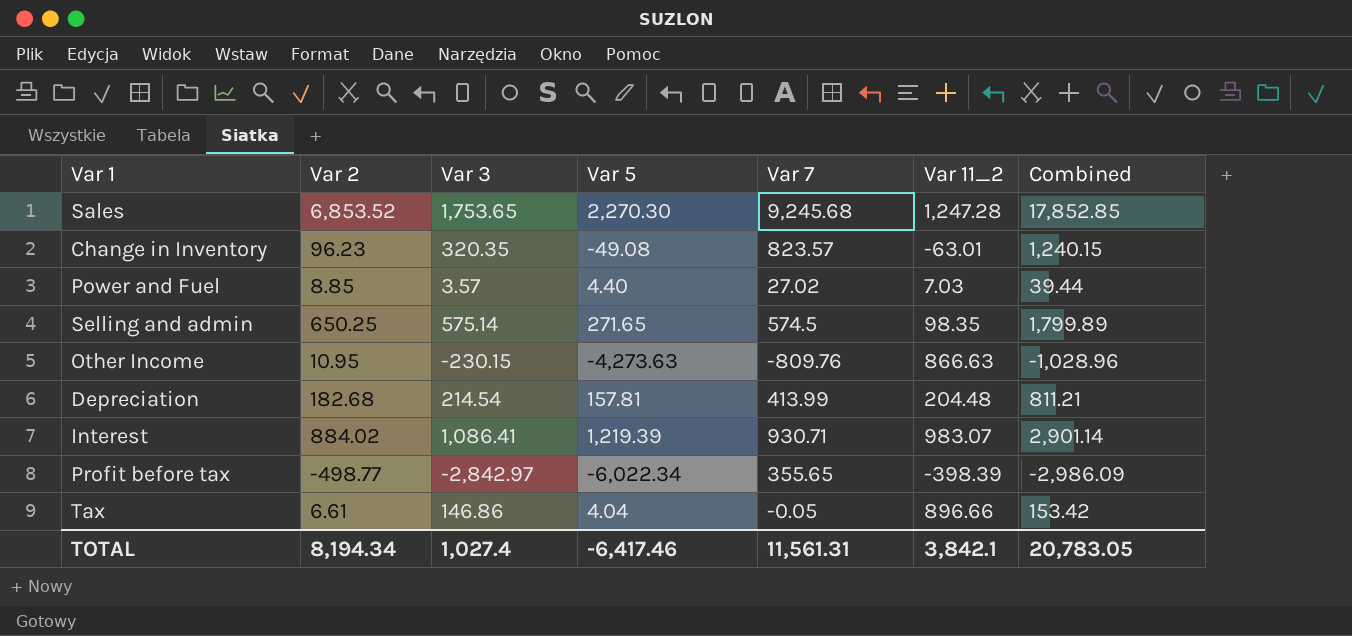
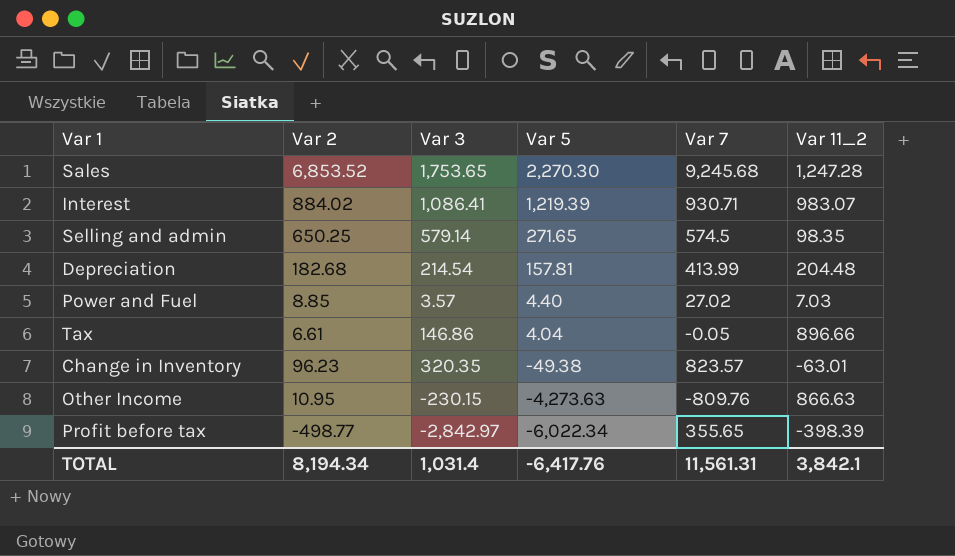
row order: none -> Var 5 descending
column Combined | formula: [Var 2] + [Var 3] + [Var 7] -> none
Selling and admin | Var 3: 575.14 -> 579.14
Change in Inventory | Var 5: -49.08 -> -49.38
TOTAL | Var 3: 1,027.4 -> 1,031.4
TOTAL | Var 5: -6,417.46 -> -6,417.76

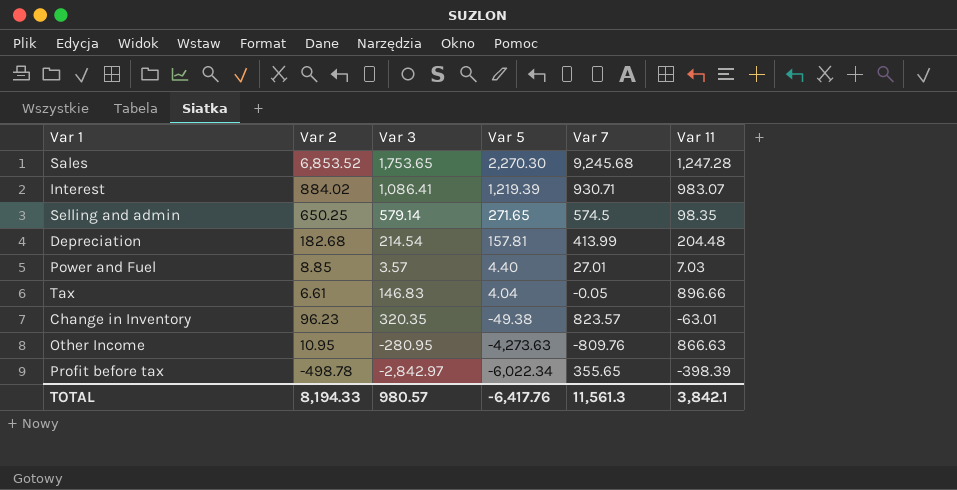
column name: Var 11_2 -> Var 11
Power and Fuel | Var 7: 27.02 -> 27.01
Tax | Var 3: 146.86 -> 146.83
Other Income | Var 3: -230.15 -> -280.95
Profit before tax | Var 2: -498.77 -> -498.78
TOTAL | Var 2: 8,194.34 -> 8,194.33
TOTAL | Var 3: 1,031.4 -> 980.57
TOTAL | Var 7: 11,561.31 -> 11,561.3

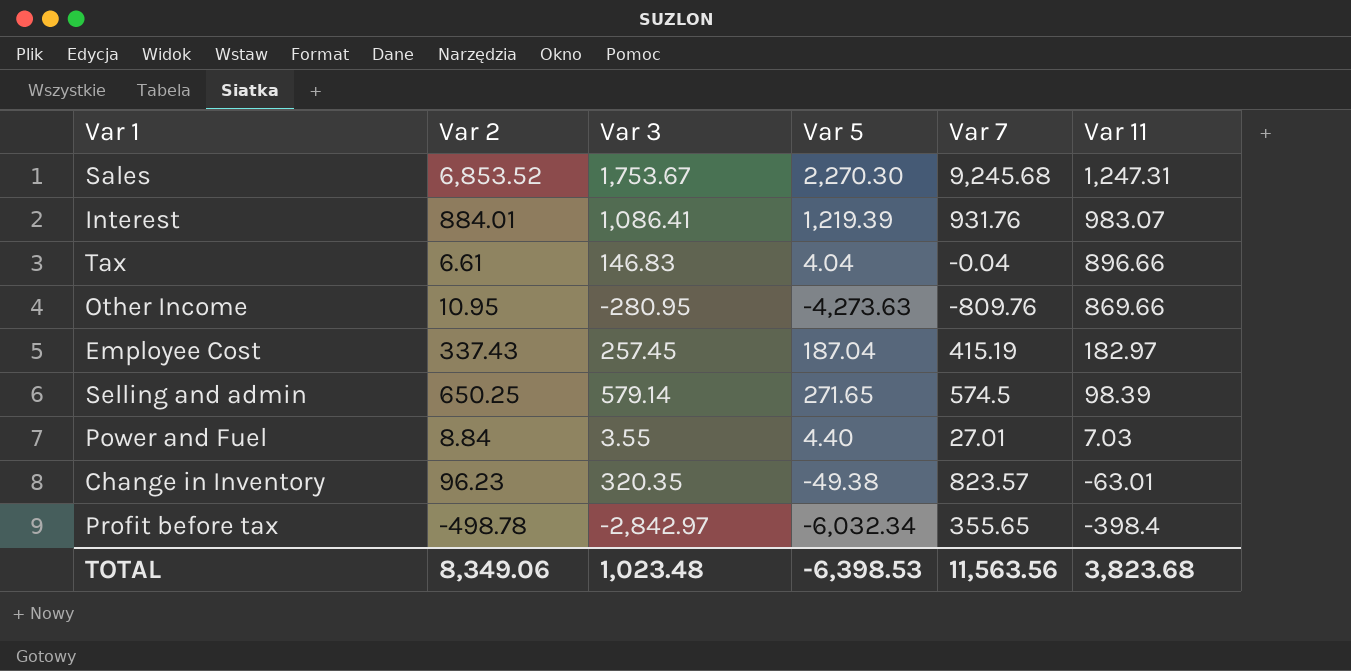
row order: Var 5 descending -> Var 11 descending
row Depreciation: 182.68 | 214.54 | 157.81 | 413.99 | 204.48 -> none
Sales | Var 3: 1,753.65 -> 1,753.67
Sales | Var 11: 1,247.28 -> 1,247.31
Interest | Var 2: 884.02 -> 884.01
Interest | Var 7: 930.71 -> 931.76
Tax | Var 7: -0.05 -> -0.04
Other Income | Var 11: 866.63 -> 869.66
row Employee Cost: none -> 337.43 | 257.45 | 187.04 | 415.19 | 182.97
Selling and admin | Var 11: 98.35 -> 98.39
Power and Fuel | Var 2: 8.85 -> 8.84
Power and Fuel | Var 3: 3.57 -> 3.55
Profit before tax | Var 5: -6,022.34 -> -6,032.34
Profit before tax | Var 11: -398.39 -> -398.4
TOTAL | Var 2: 8,194.33 -> 8,349.06
TOTAL | Var 3: 980.57 -> 1,023.48
TOTAL | Var 5: -6,417.76 -> -6,398.53
TOTAL | Var 7: 11,561.3 -> 11,563.56
TOTAL | Var 11: 3,842.1 -> 3,823.68

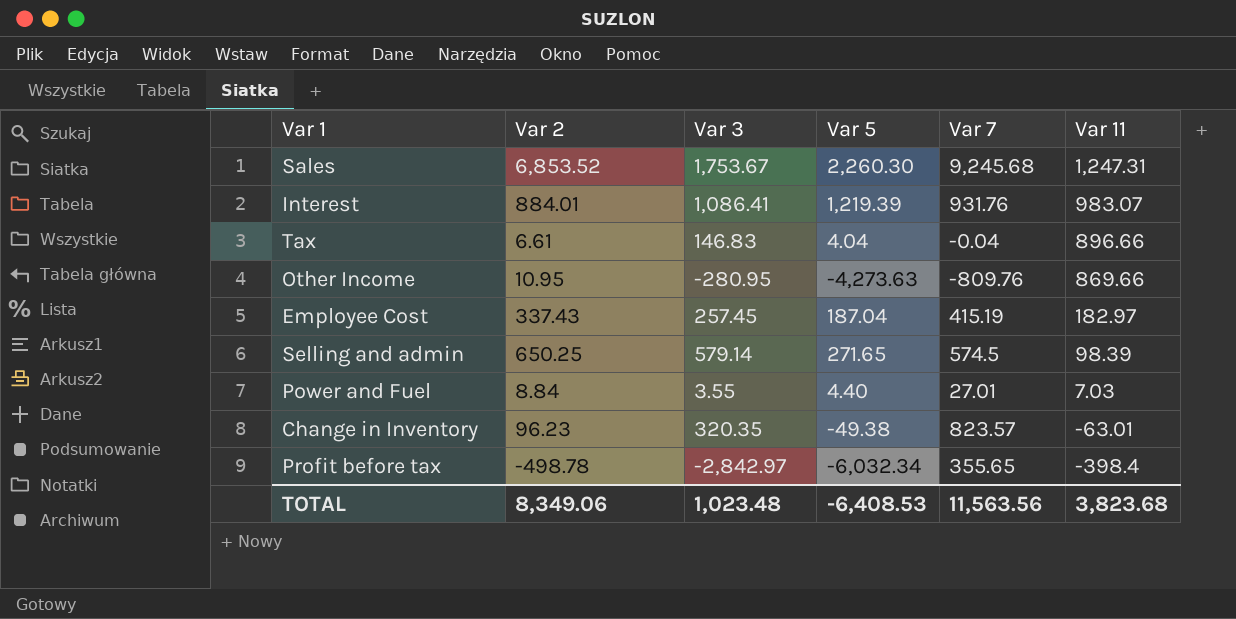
Sales | Var 5: 2,270.30 -> 2,260.30
TOTAL | Var 5: -6,398.53 -> -6,408.53

